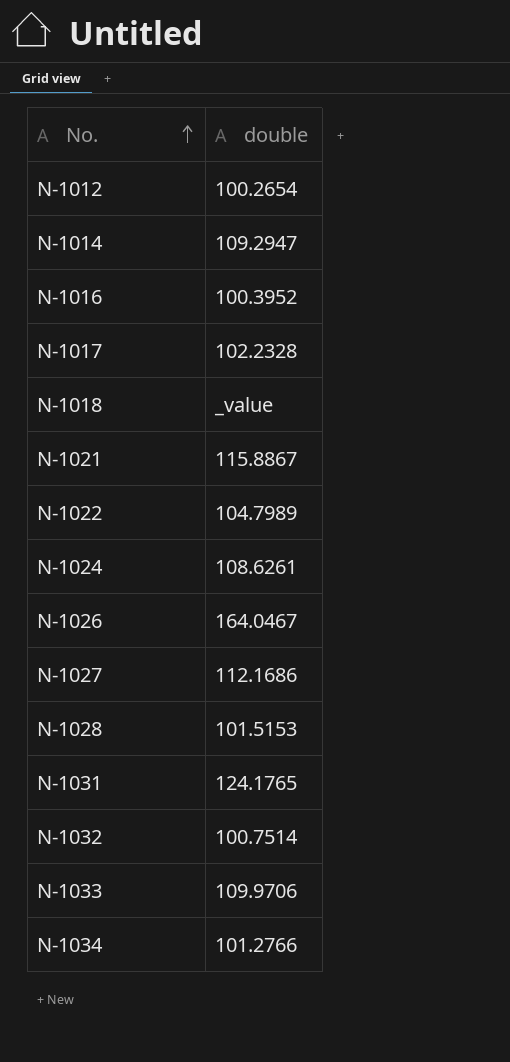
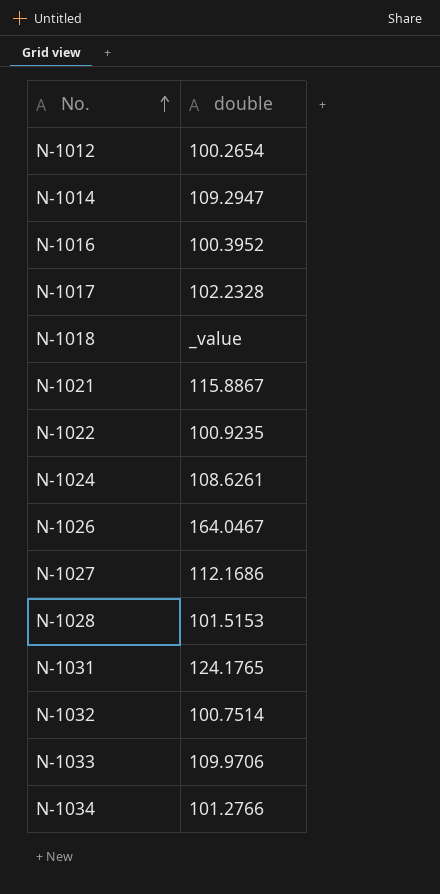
N-1022 | double: 104.7989 -> 100.9235

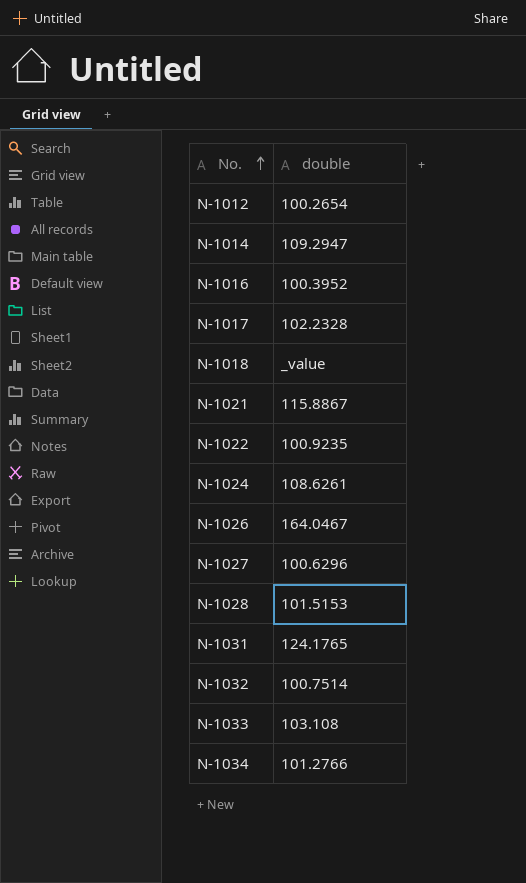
N-1027 | double: 112.1686 -> 100.6296
N-1033 | double: 109.9706 -> 103.108

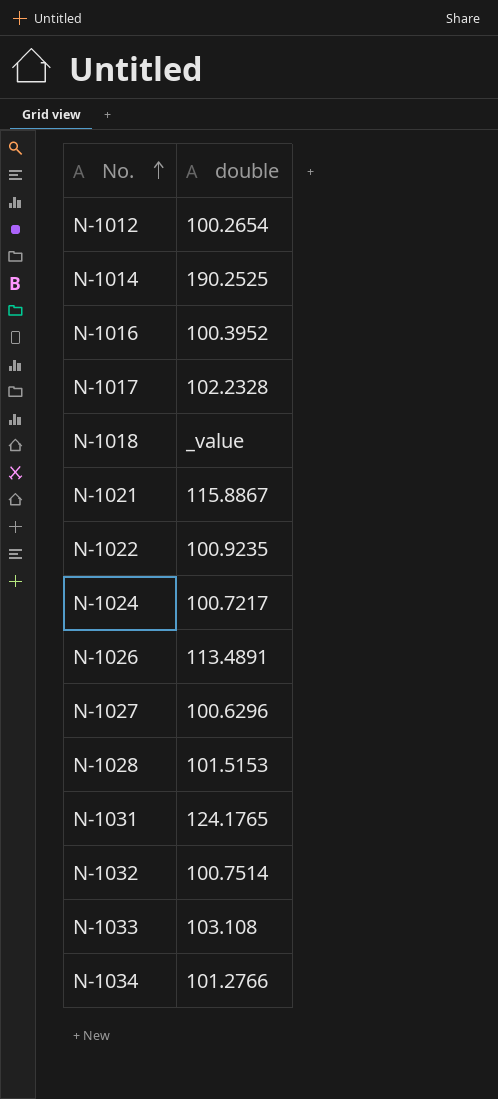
N-1014 | double: 109.2947 -> 190.2525
N-1024 | double: 108.6261 -> 100.7217
N-1026 | double: 164.0467 -> 113.4891

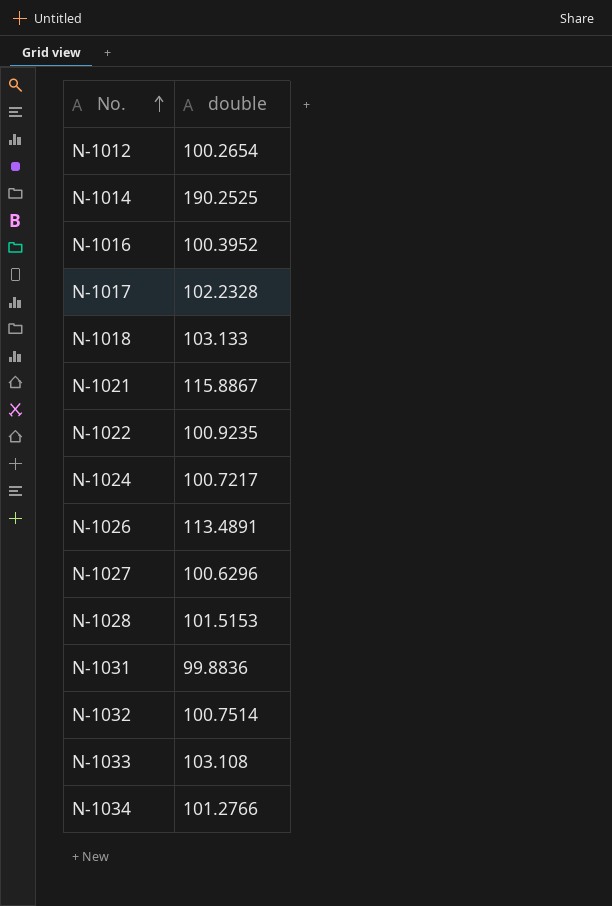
N-1018 | double: _value -> 103.133
N-1031 | double: 124.1765 -> 99.8836

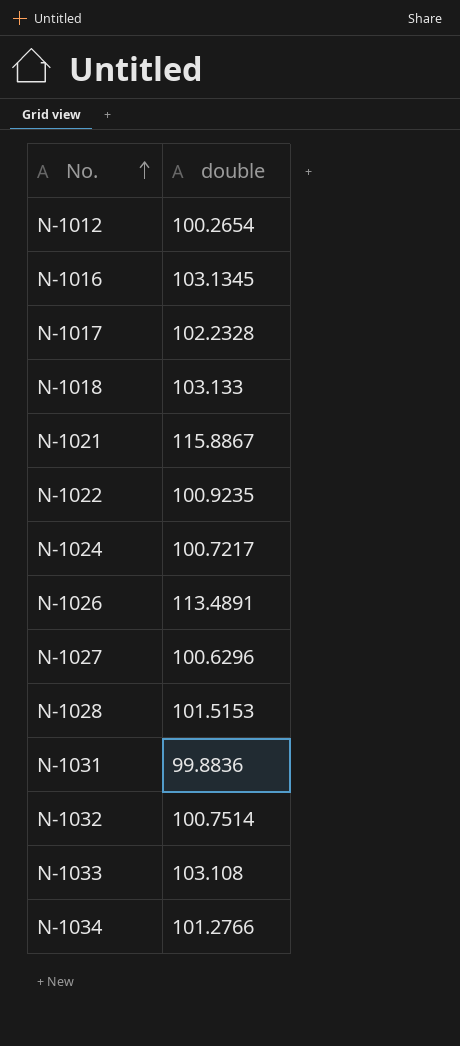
row N-1014: 190.2525 -> none
N-1016 | double: 100.3952 -> 103.1345

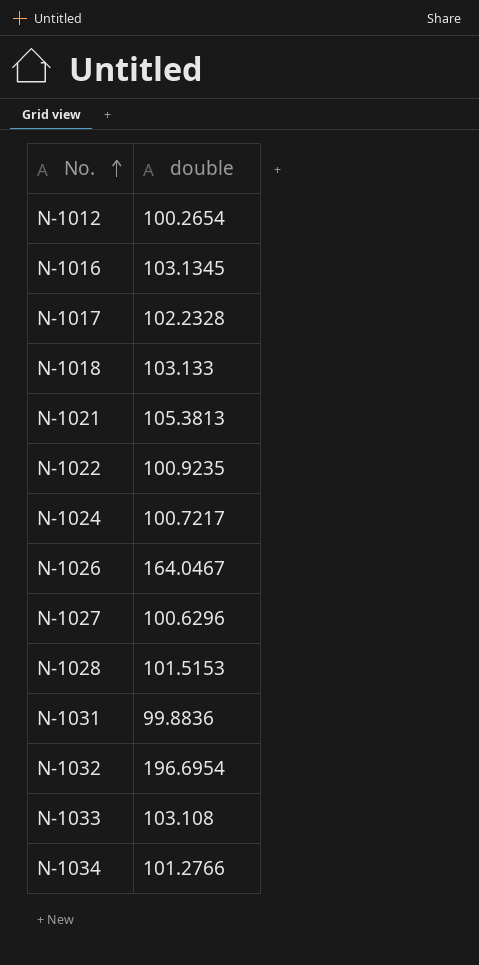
N-1021 | double: 115.8867 -> 105.3813
N-1026 | double: 113.4891 -> 164.0467
N-1032 | double: 100.7514 -> 196.6954

